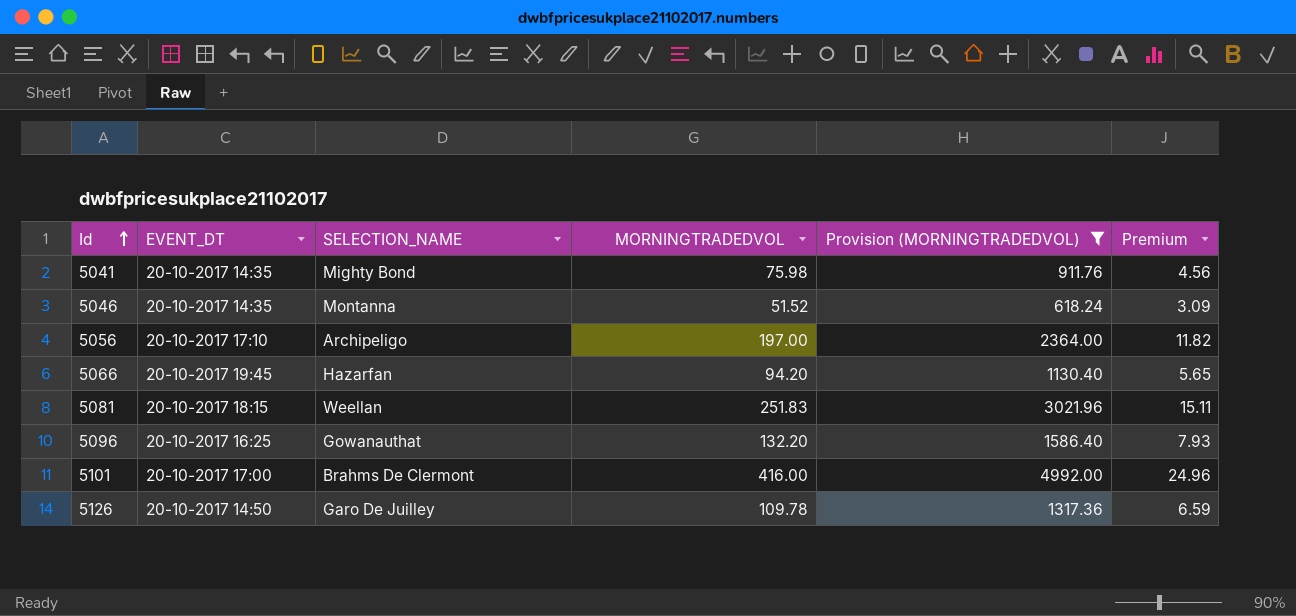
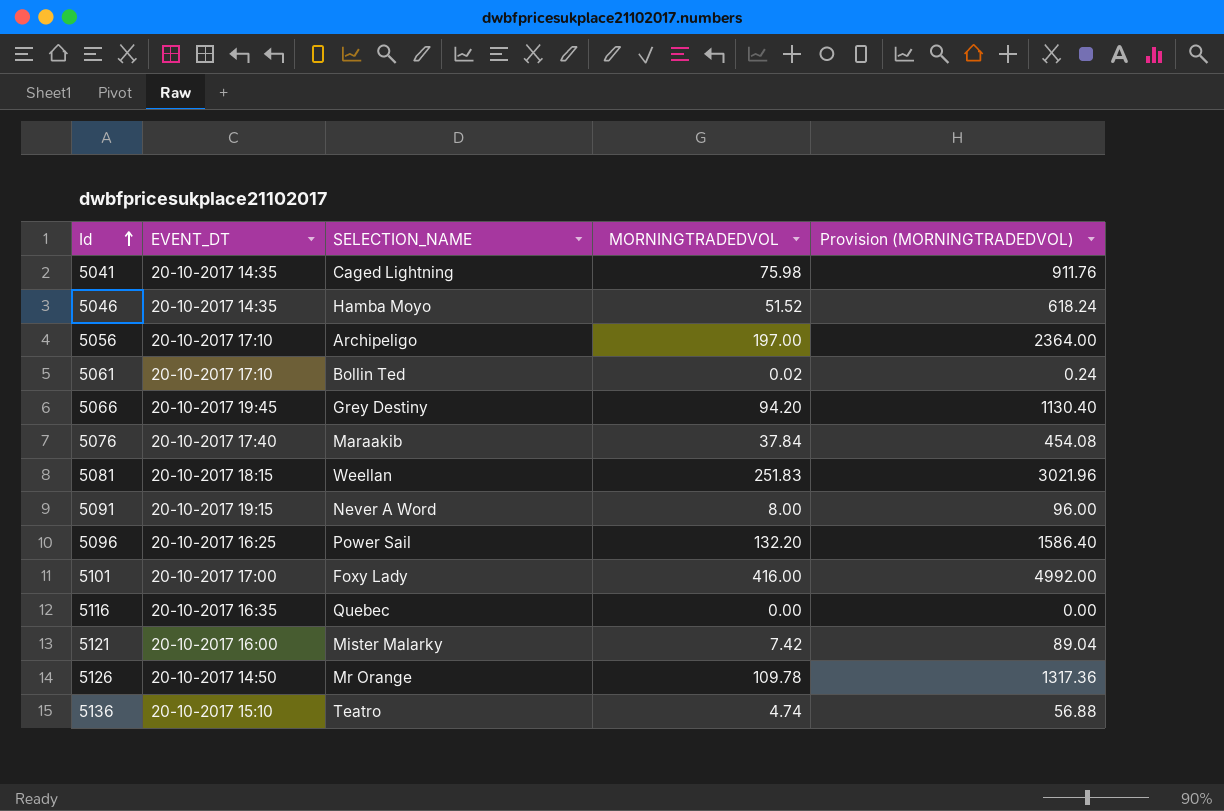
filter: Provision (MORNINGTRADEDVOL) >= 618.24 -> none
column Premium | formula: [MORNINGTRADEDVOL] * 0.06 -> none
5041 | SELECTION_NAME: Mighty Bond -> Caged Lightning
5046 | SELECTION_NAME: Montanna -> Hamba Moyo
5066 | SELECTION_NAME: Hazarfan -> Grey Destiny
5096 | SELECTION_NAME: Gowanauthat -> Power Sail
5101 | SELECTION_NAME: Brahms De Clermont -> Foxy Lady
5126 | SELECTION_NAME: Garo De Juilley -> Mr Orange

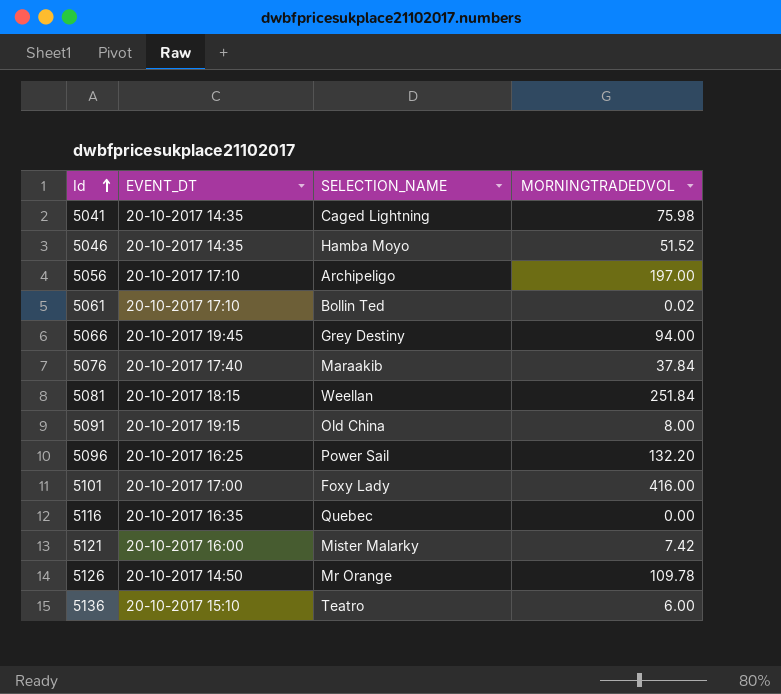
column Provision (MORNINGTRADEDVOL) | formula: [MORNINGTRADEDVOL] * 12 -> none
5066 | MORNINGTRADEDVOL: 94.20 -> 94.00
5081 | MORNINGTRADEDVOL: 251.83 -> 251.84
5091 | SELECTION_NAME: Never A Word -> Old China
5136 | MORNINGTRADEDVOL: 4.74 -> 6.00

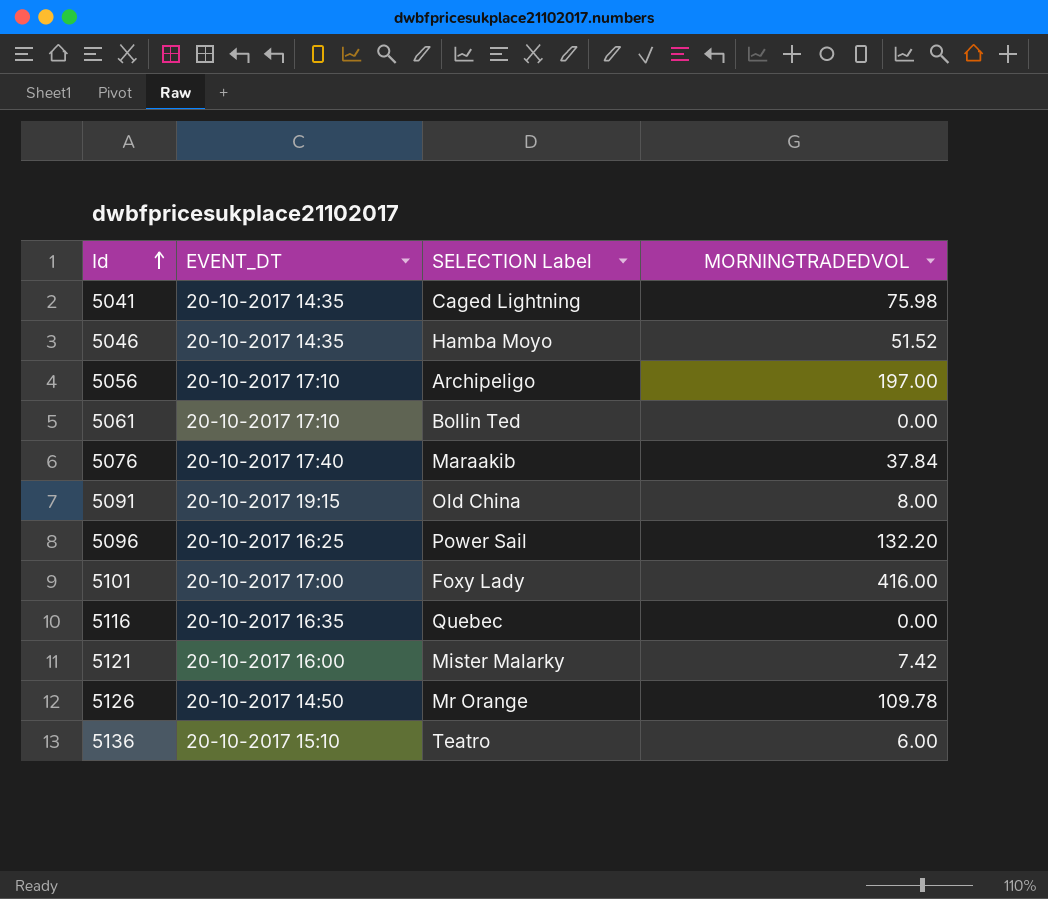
column name: SELECTION_NAME -> SELECTION Label
row 5066: 20-10-2017 19:45 | Grey Destiny | 94.00 -> none
row 5081: 20-10-2017 18:15 | Weellan | 251.84 -> none
5061 | MORNINGTRADEDVOL: 0.02 -> 0.00

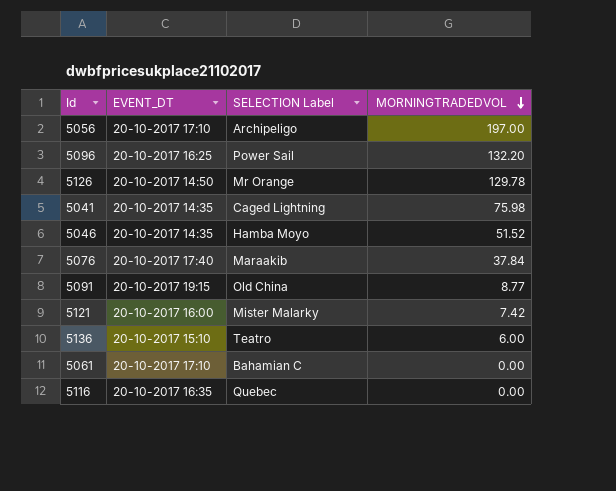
row order: Id ascending -> MORNINGTRADEDVOL descending
row 5101: 20-10-2017 17:00 | Foxy Lady | 416.00 -> none
5126 | MORNINGTRADEDVOL: 109.78 -> 129.78
5091 | MORNINGTRADEDVOL: 8.00 -> 8.77
5061 | SELECTION Label: Bollin Ted -> Bahamian C

